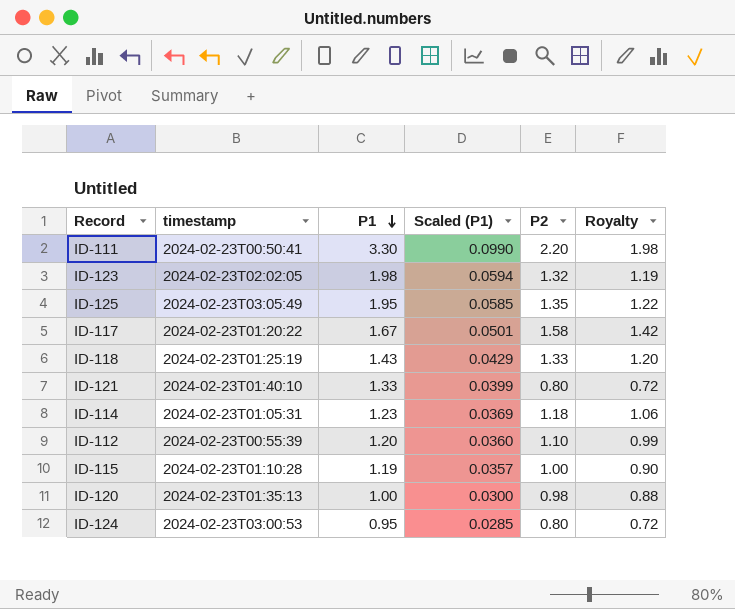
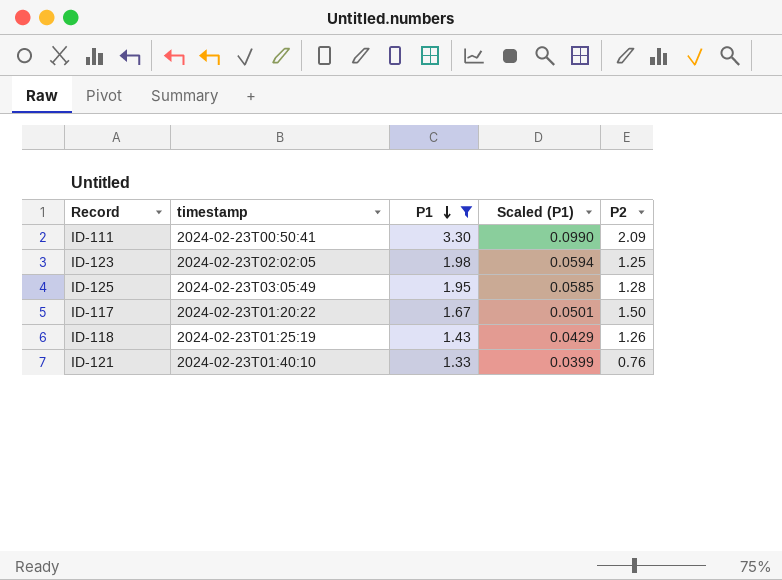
filter: none -> P1 >= 1.33
column Royalty | formula: [P2] * 0.9 -> none
ID-111 | P2: 2.20 -> 2.09
ID-123 | P2: 1.32 -> 1.25
ID-125 | P2: 1.35 -> 1.28
ID-117 | P2: 1.58 -> 1.50
ID-118 | P2: 1.33 -> 1.26
ID-121 | P2: 0.80 -> 0.76

